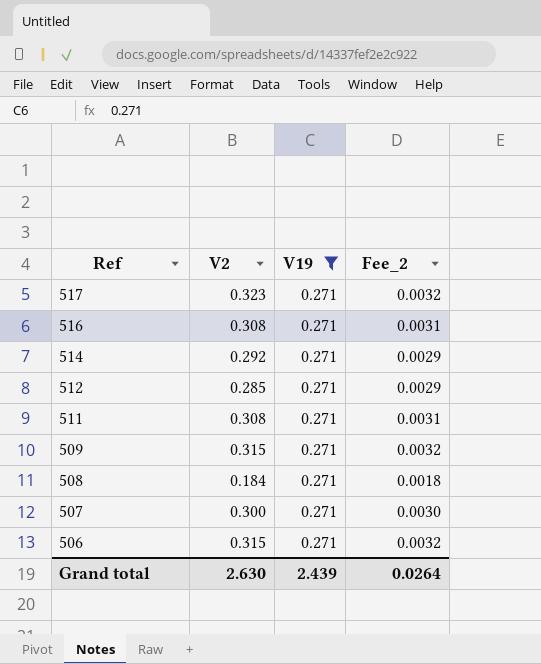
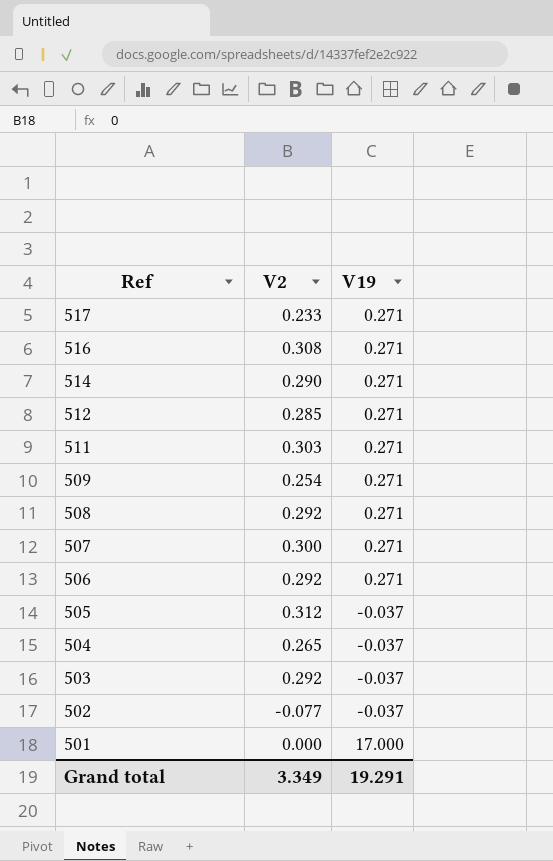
filter: V19 = 0.271 -> none
column Fee_2 | formula: [V2] * 0.01 -> none
517 | V2: 0.323 -> 0.233
514 | V2: 0.292 -> 0.290
511 | V2: 0.308 -> 0.303
509 | V2: 0.315 -> 0.254
508 | V2: 0.184 -> 0.292
506 | V2: 0.315 -> 0.292
Grand total | V2: 2.630 -> 3.349
Grand total | V19: 2.439 -> 19.291

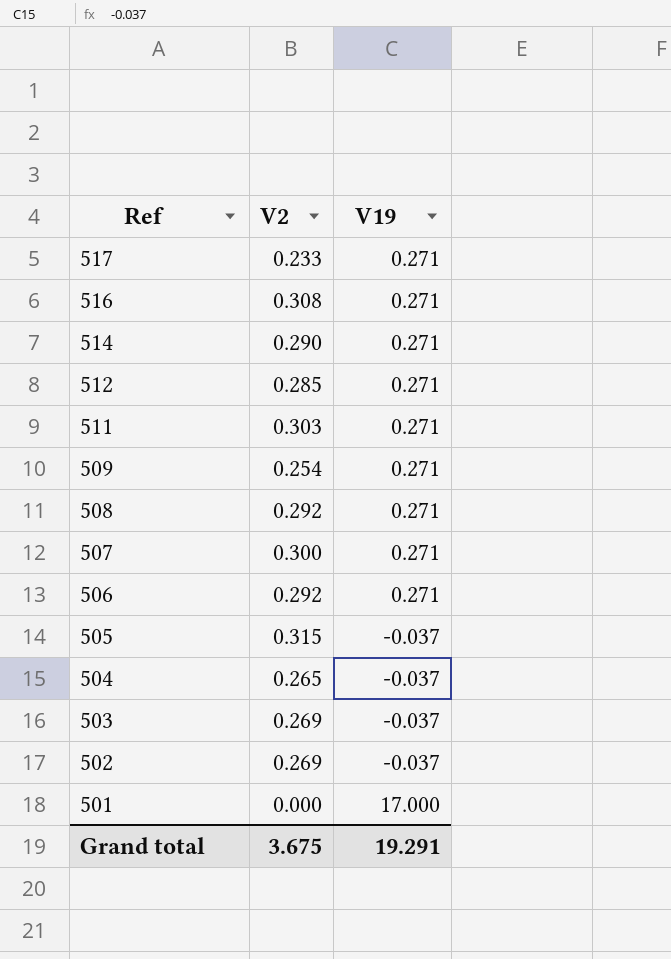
505 | V2: 0.312 -> 0.315
503 | V2: 0.292 -> 0.269
502 | V2: -0.077 -> 0.269
Grand total | V2: 3.349 -> 3.675

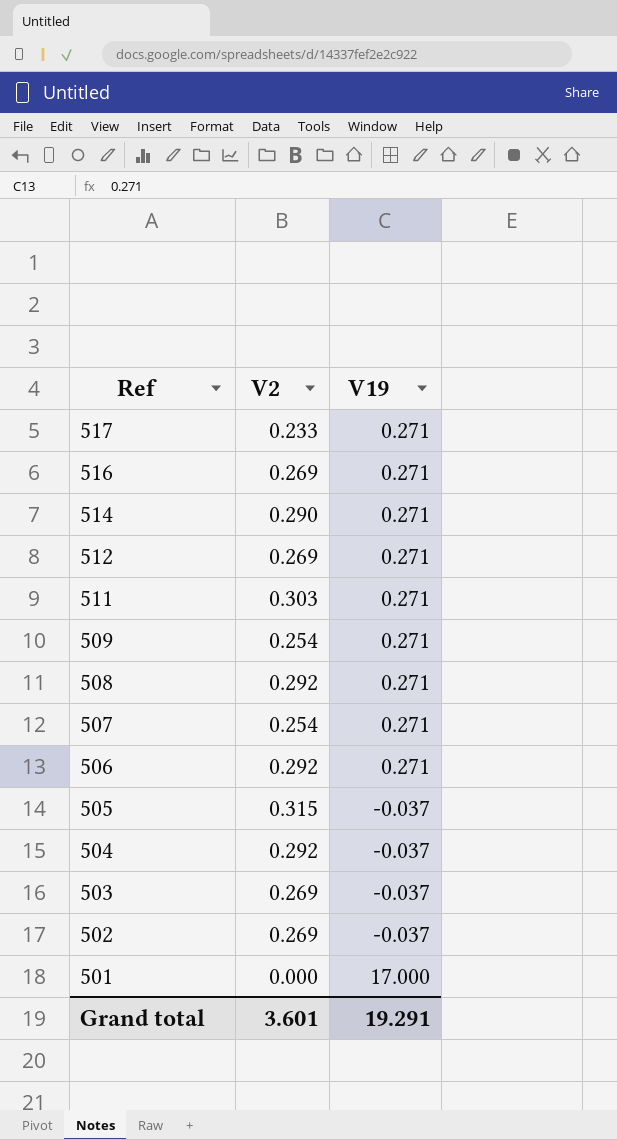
516 | V2: 0.308 -> 0.269
512 | V2: 0.285 -> 0.269
507 | V2: 0.300 -> 0.254
504 | V2: 0.265 -> 0.292
Grand total | V2: 3.675 -> 3.601

